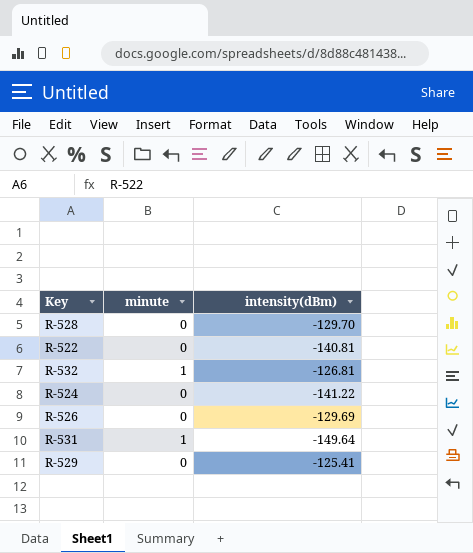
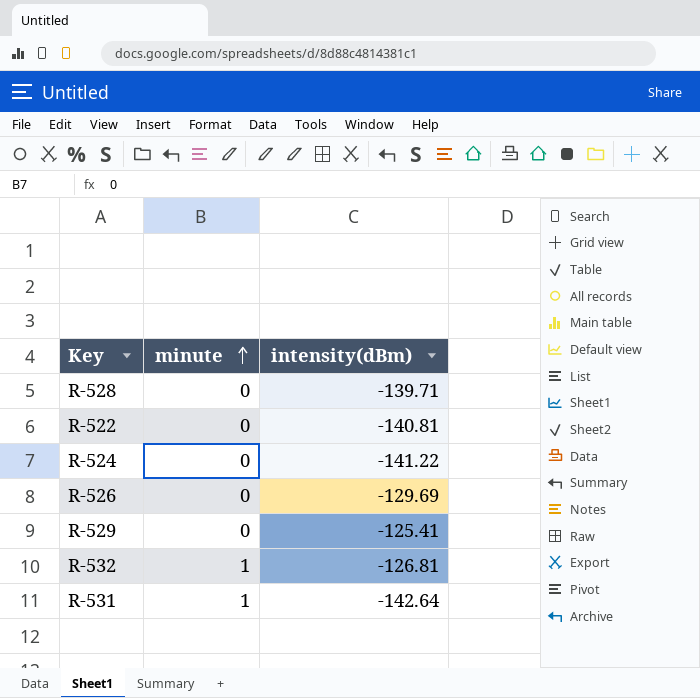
row order: none -> minute ascending
R-528 | intensity(dBm): -129.70 -> -139.71
R-531 | intensity(dBm): -149.64 -> -142.64

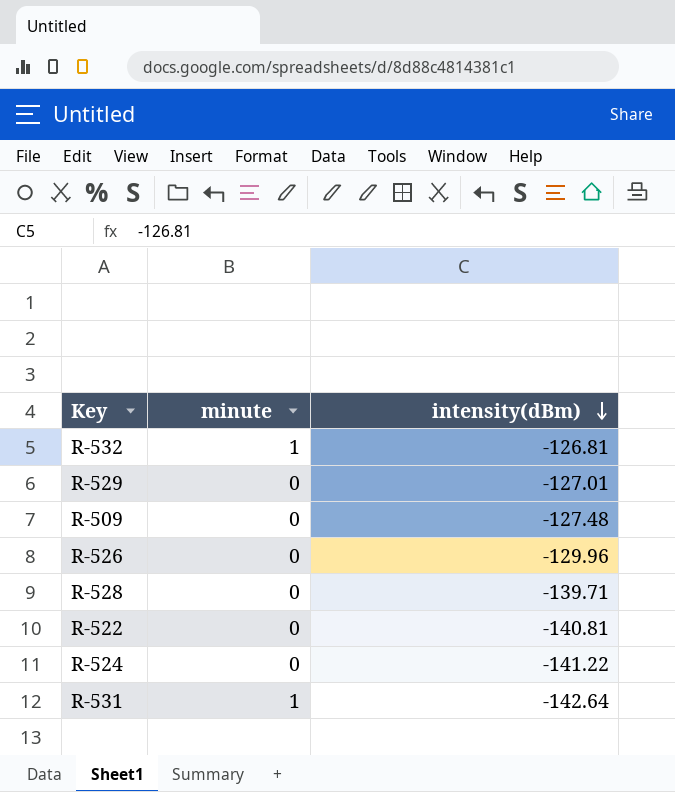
row order: minute ascending -> intensity(dBm) descending
R-529 | intensity(dBm): -125.41 -> -127.01
row R-509: none -> 0 | -127.48
R-526 | intensity(dBm): -129.69 -> -129.96

